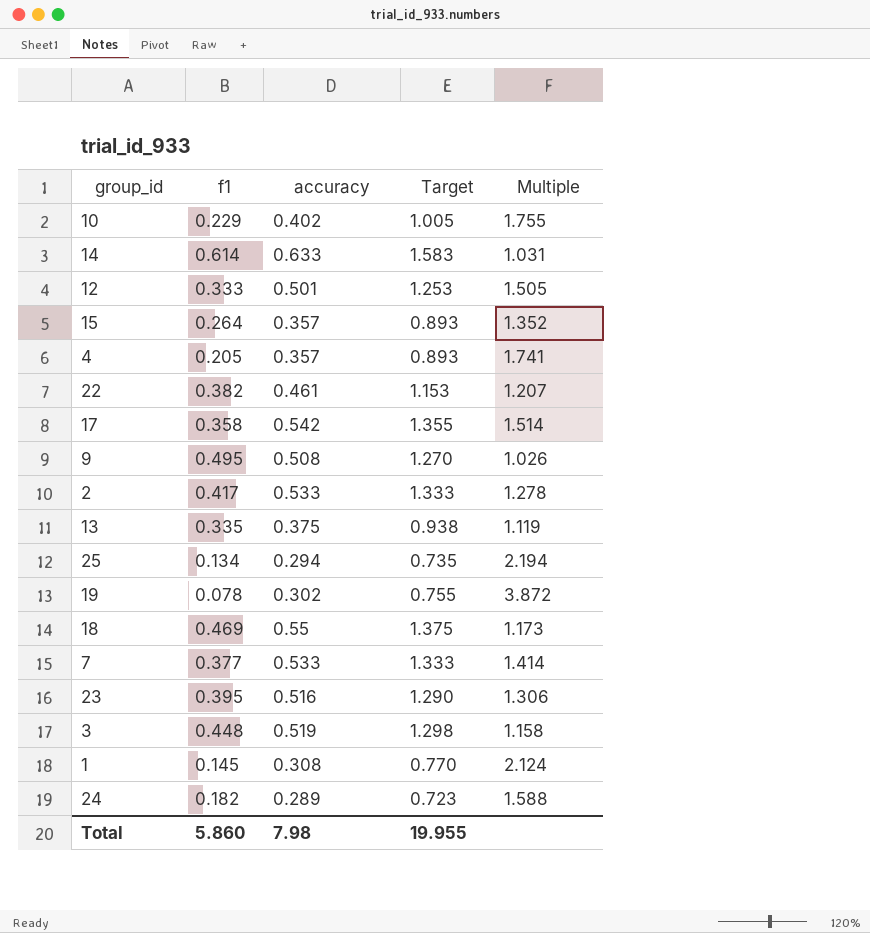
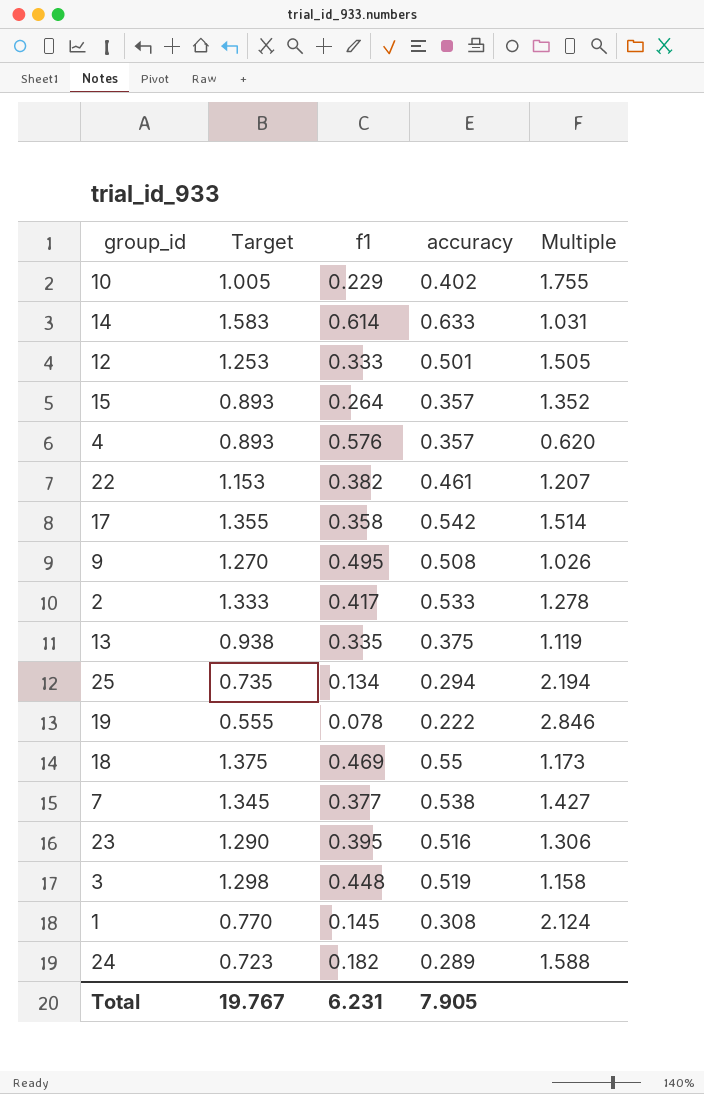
column Target | position: 4 -> 2
4 | f1: 0.205 -> 0.576
4 | Multiple: 1.741 -> 0.620
19 | Target: 0.755 -> 0.555
19 | accuracy: 0.302 -> 0.222
19 | Multiple: 3.872 -> 2.846
7 | Target: 1.333 -> 1.345
7 | accuracy: 0.533 -> 0.538
7 | Multiple: 1.414 -> 1.427
Total | Target: 19.955 -> 19.767
Total | f1: 5.860 -> 6.231
Total | accuracy: 7.98 -> 7.905

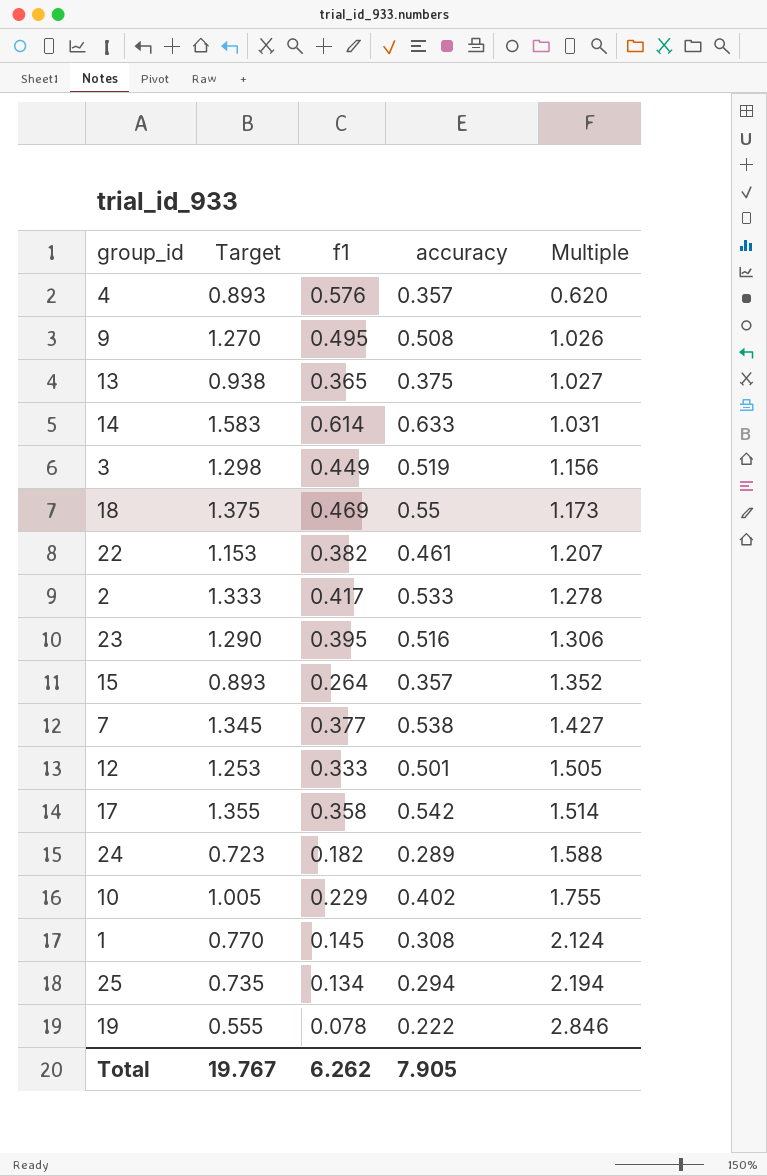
row order: none -> Multiple ascending
13 | f1: 0.335 -> 0.365
13 | Multiple: 1.119 -> 1.027
3 | f1: 0.448 -> 0.449
3 | Multiple: 1.158 -> 1.156
Total | f1: 6.231 -> 6.262

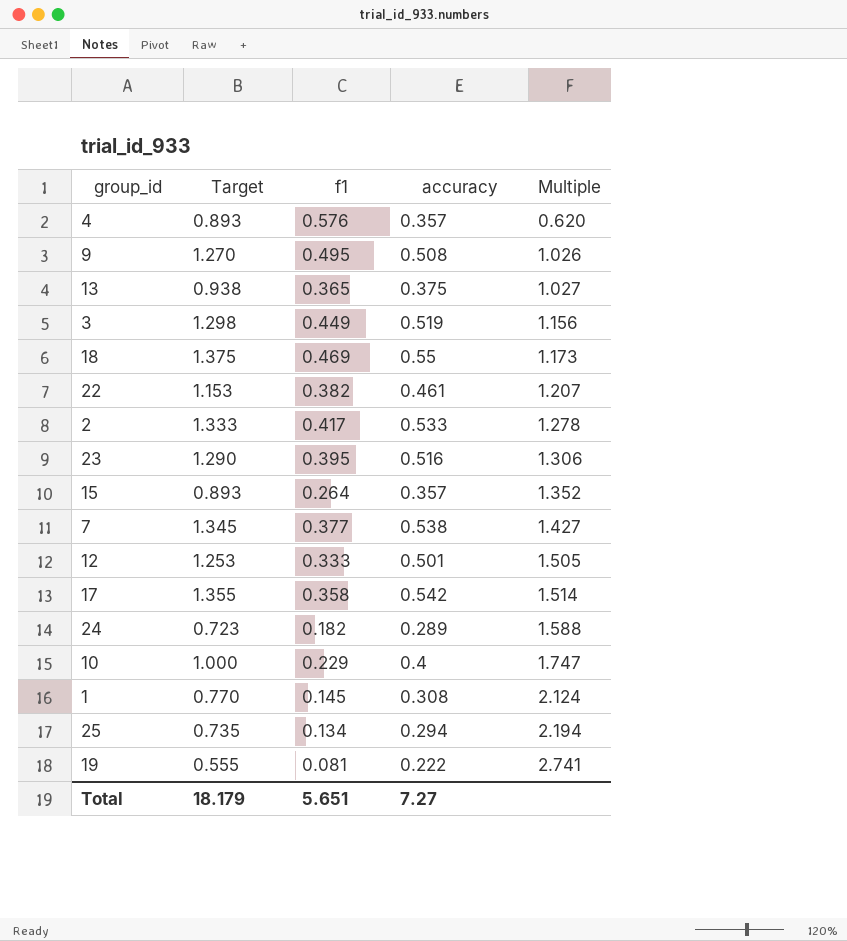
row 14: 1.583 | 0.614 | 0.633 | 1.031 -> none
10 | Target: 1.005 -> 1.000
10 | accuracy: 0.402 -> 0.4
10 | Multiple: 1.755 -> 1.747
19 | f1: 0.078 -> 0.081
19 | Multiple: 2.846 -> 2.741
Total | Target: 19.767 -> 18.179
Total | f1: 6.262 -> 5.651
Total | accuracy: 7.905 -> 7.27

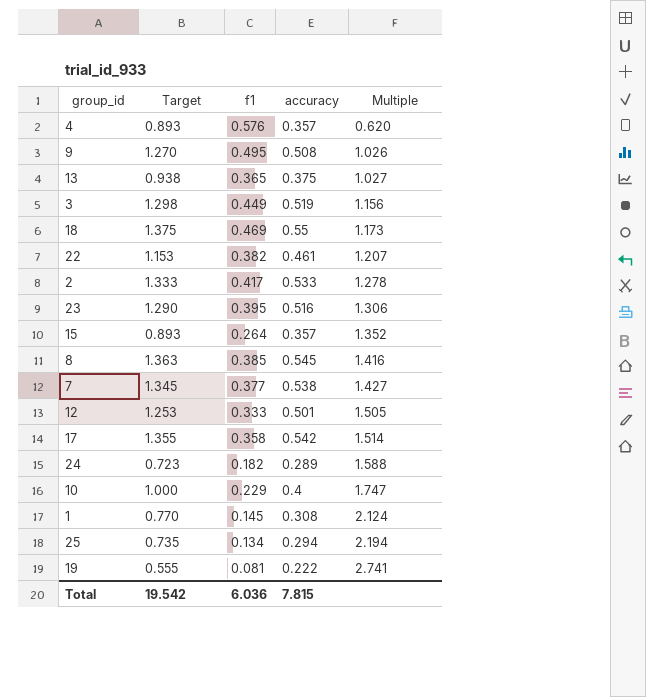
row 8: none -> 1.363 | 0.385 | 0.545 | 1.416
Total | Target: 18.179 -> 19.542
Total | f1: 5.651 -> 6.036
Total | accuracy: 7.27 -> 7.815

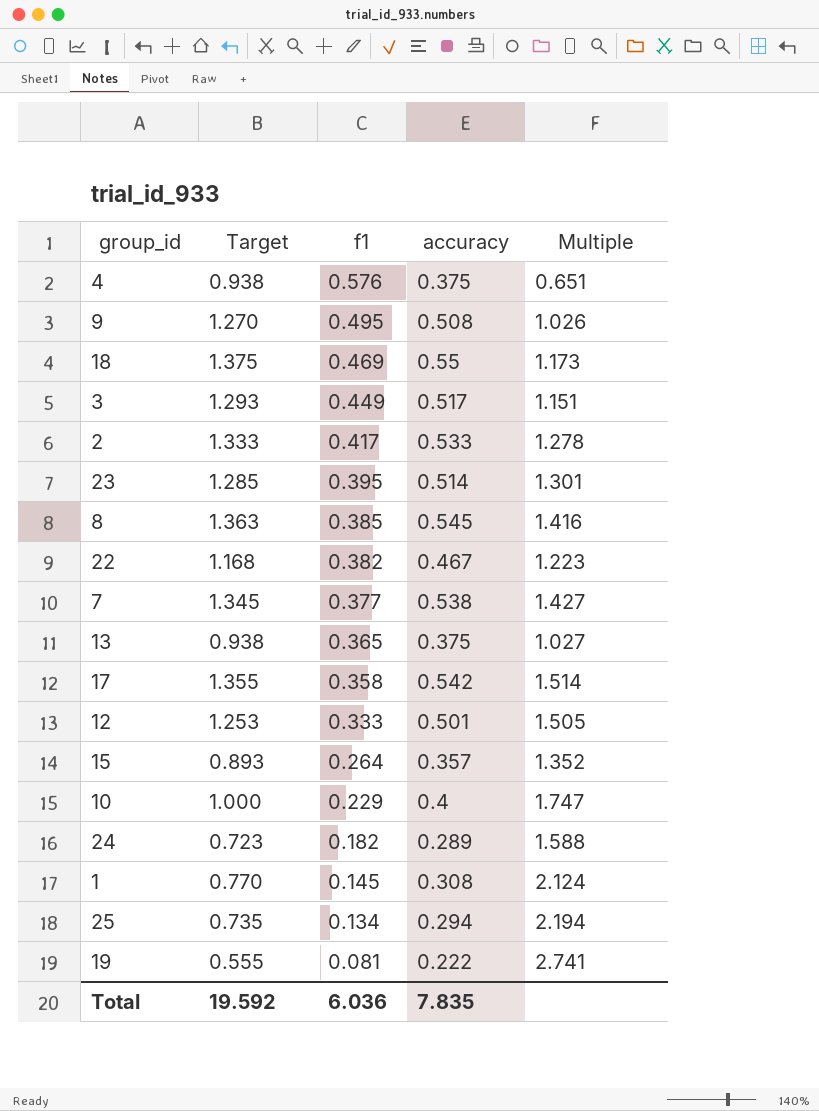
row order: Multiple ascending -> f1 descending
4 | Target: 0.893 -> 0.938
4 | accuracy: 0.357 -> 0.375
4 | Multiple: 0.620 -> 0.651
3 | Target: 1.298 -> 1.293
3 | accuracy: 0.519 -> 0.517
3 | Multiple: 1.156 -> 1.151
23 | Target: 1.290 -> 1.285
23 | accuracy: 0.516 -> 0.514
23 | Multiple: 1.306 -> 1.301
22 | Target: 1.153 -> 1.168
22 | accuracy: 0.461 -> 0.467
22 | Multiple: 1.207 -> 1.223
Total | Target: 19.542 -> 19.592
Total | accuracy: 7.815 -> 7.835

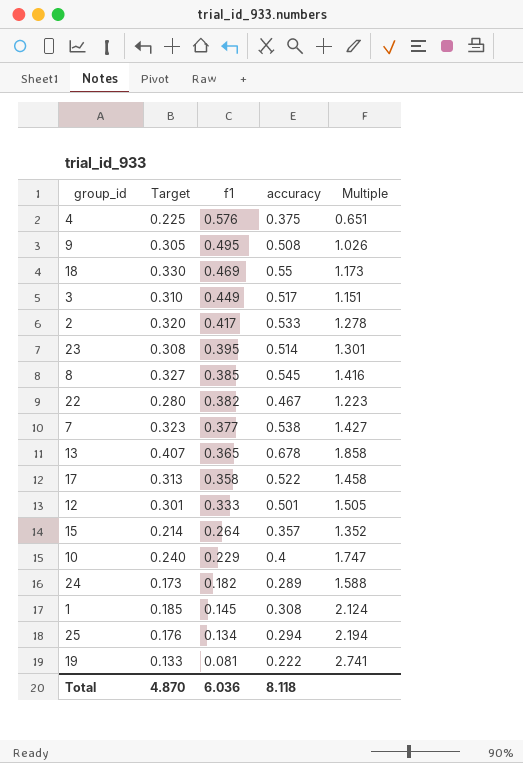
column Target | formula: [accuracy] * 2.5 -> [accuracy] * 0.6
13 | accuracy: 0.375 -> 0.678
13 | Multiple: 1.027 -> 1.858
17 | accuracy: 0.542 -> 0.522
17 | Multiple: 1.514 -> 1.458
Total | Target: 19.592 -> 4.870
Total | accuracy: 7.835 -> 8.118

